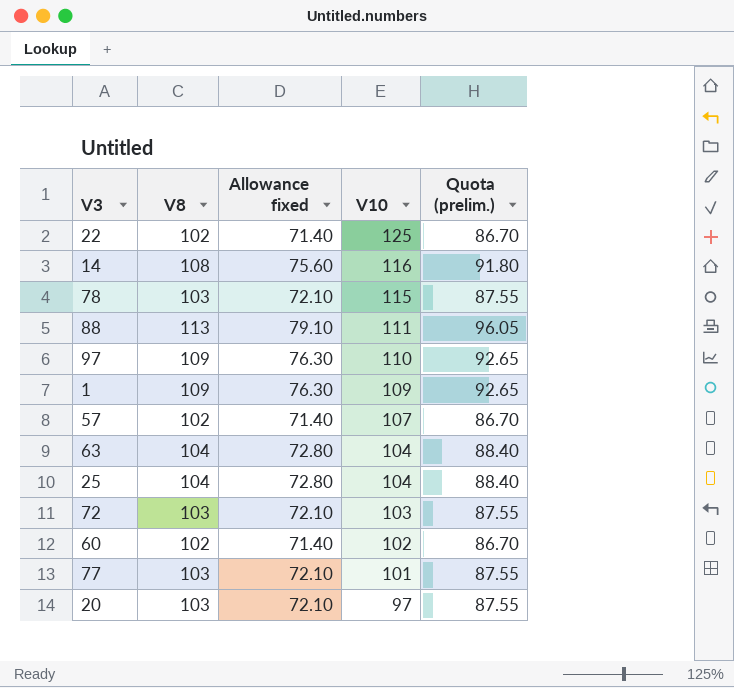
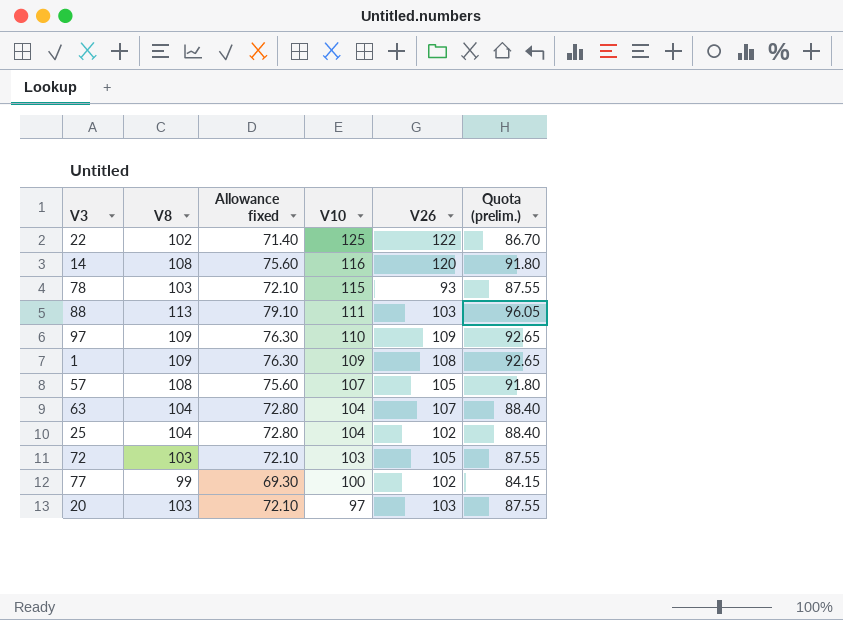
column V26 | position: none -> 5
row 60: 102 | 71.40 | 102 | 86.70 -> none
57 | V8: 102 -> 108
57 | Allowance fixed: 71.40 -> 75.60
57 | Quota (prelim.): 86.70 -> 91.80
77 | V8: 103 -> 99
77 | Allowance fixed: 72.10 -> 69.30
77 | V10: 101 -> 100
77 | Quota (prelim.): 87.55 -> 84.15

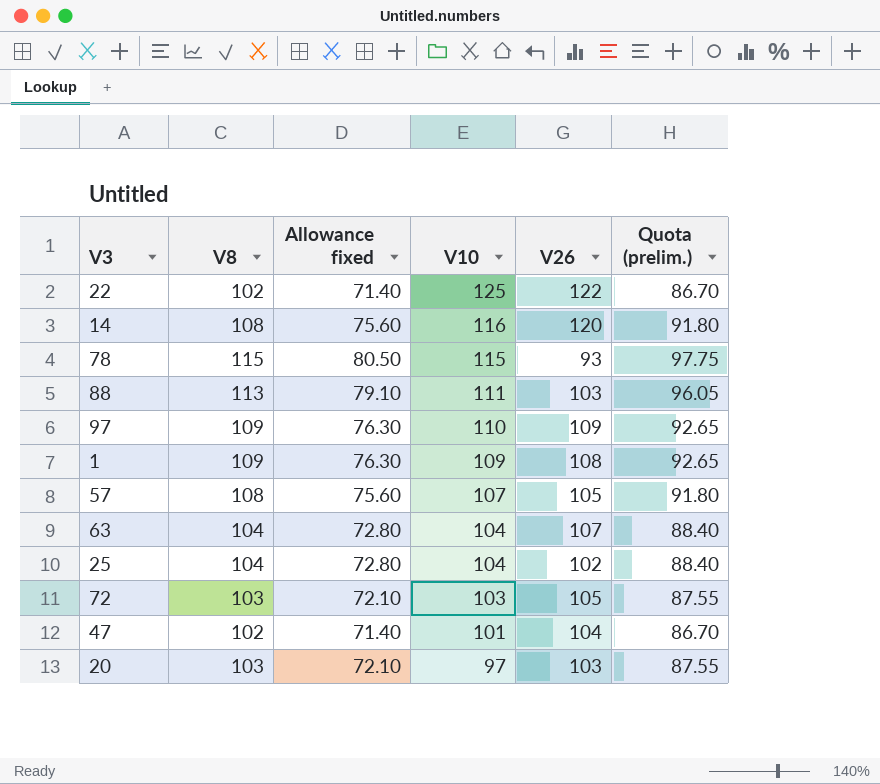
row 77: 99 | 69.30 | 100 | 102 | 84.15 -> none
78 | V8: 103 -> 115
78 | Allowance fixed: 72.10 -> 80.50
78 | Quota (prelim.): 87.55 -> 97.75
row 47: none -> 102 | 71.40 | 101 | 104 | 86.70

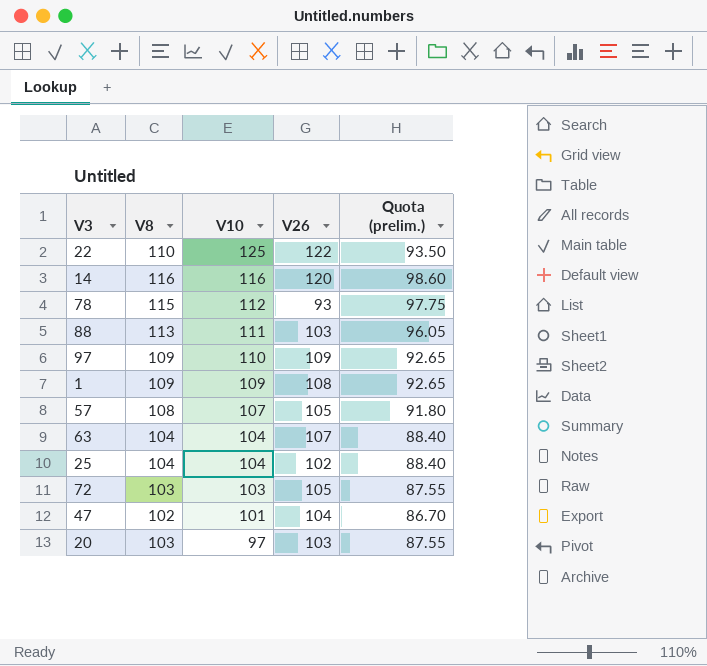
column Allowance fixed | formula: [V8] * 0.7 -> none
22 | V8: 102 -> 110
22 | Quota (prelim.): 86.70 -> 93.50
14 | V8: 108 -> 116
14 | Quota (prelim.): 91.80 -> 98.60
78 | V10: 115 -> 112

